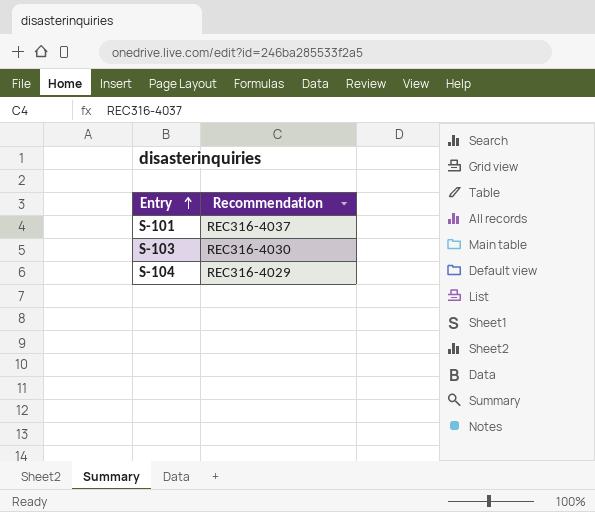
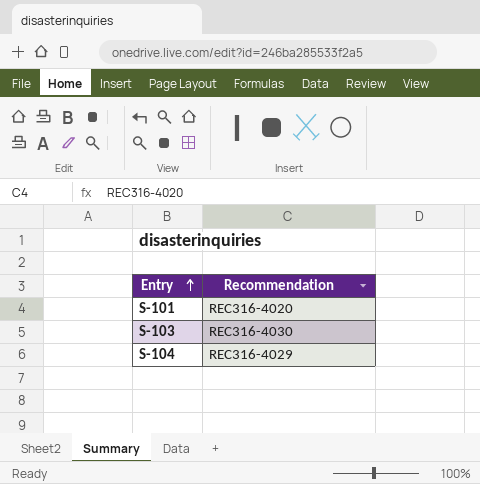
S-101 | Recommendation: REC316-4037 -> REC316-4020

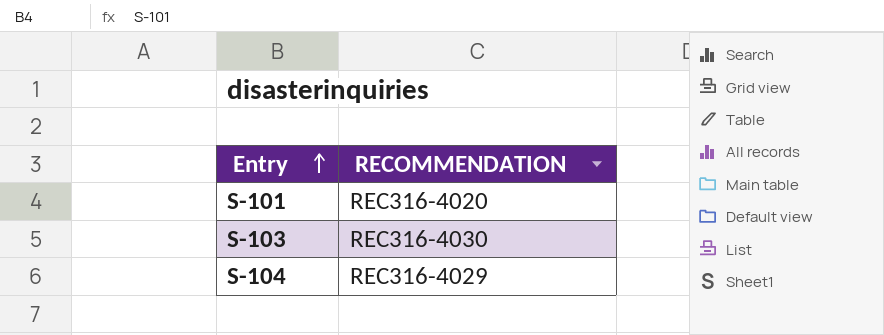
column name: Recommendation -> RECOMMENDATION

